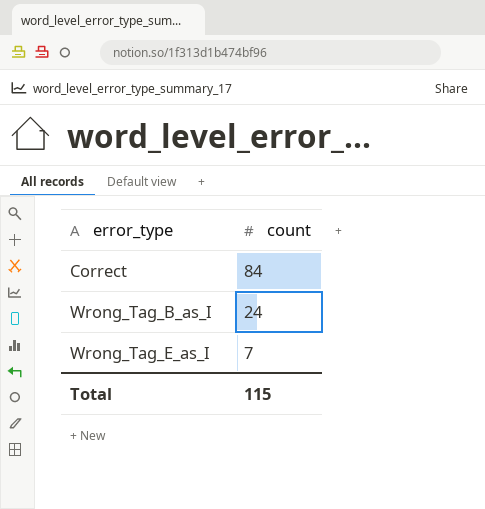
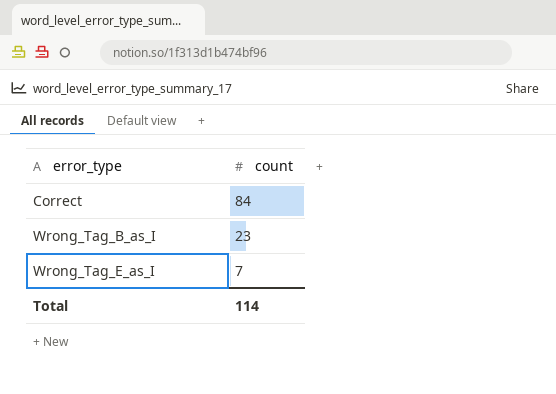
Wrong_Tag_B_as_I | count: 24 -> 23
Total | count: 115 -> 114

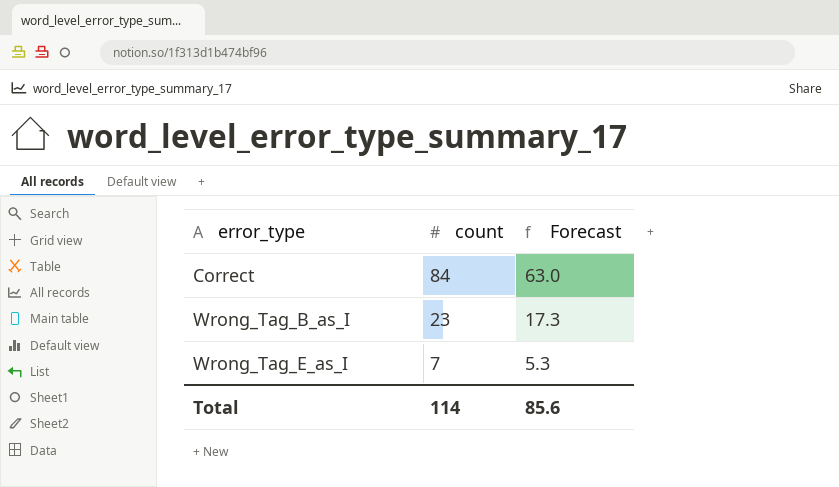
column Forecast | formula: none -> [count] * 0.75

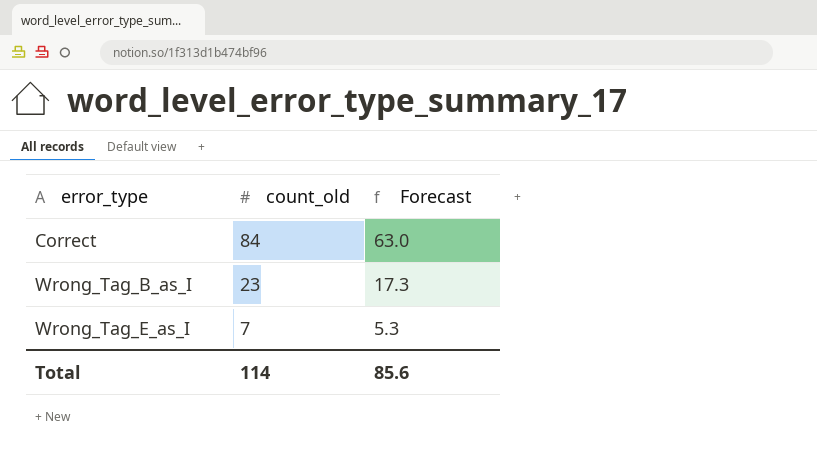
column name: count -> count_old

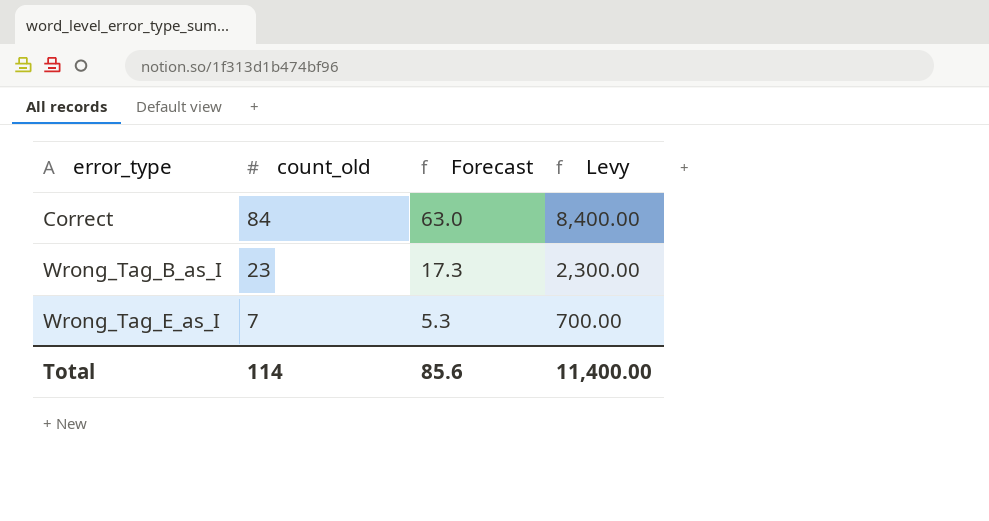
column Levy | formula: none -> [count_old] * 100

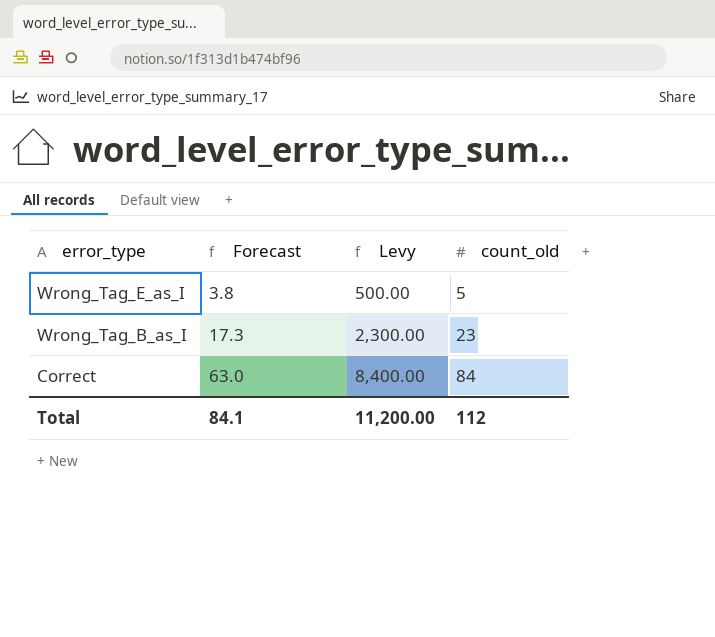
row order: error_type ascending -> error_type descending
column count_old | position: 2 -> 4
Wrong_Tag_E_as_I | Forecast: 5.3 -> 3.8
Wrong_Tag_E_as_I | Levy: 700.00 -> 500.00
Wrong_Tag_E_as_I | count_old: 7 -> 5
Total | Forecast: 85.6 -> 84.1
Total | Levy: 11,400.00 -> 11,200.00
Total | count_old: 114 -> 112

